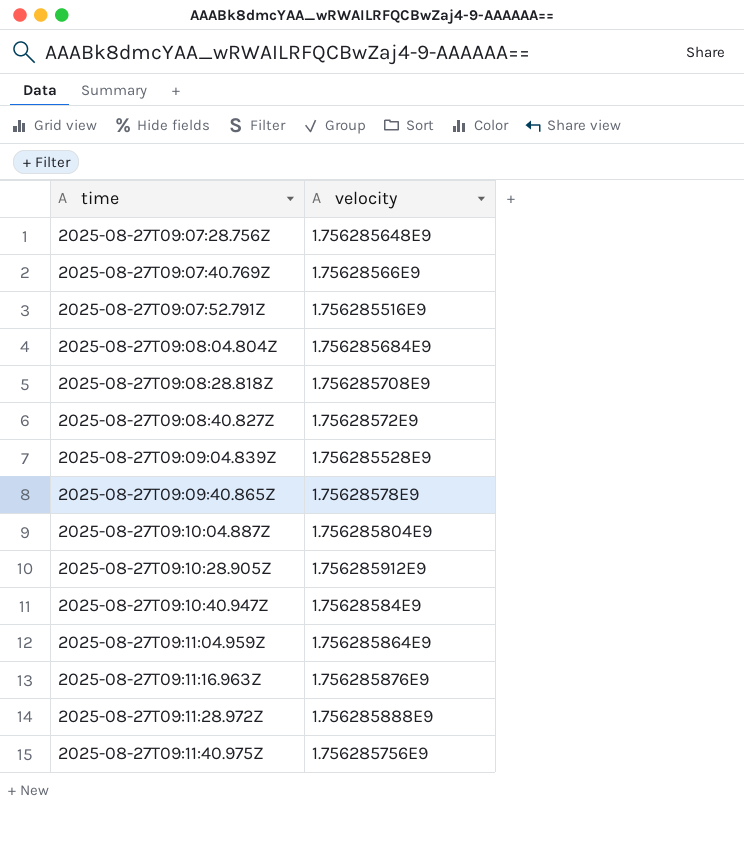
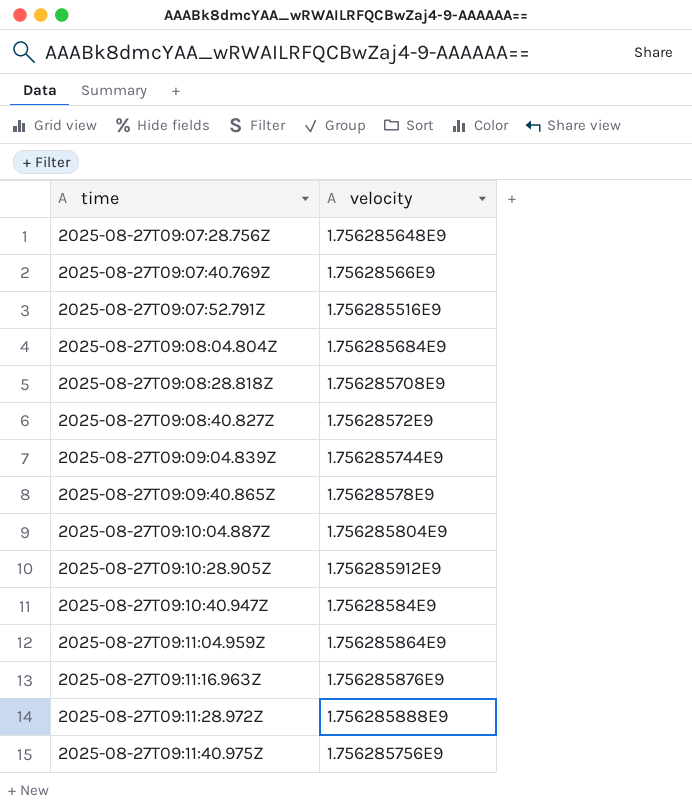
2025-08-27T09:09:04.839Z | velocity: 1.756285528E9 -> 1.756285744E9

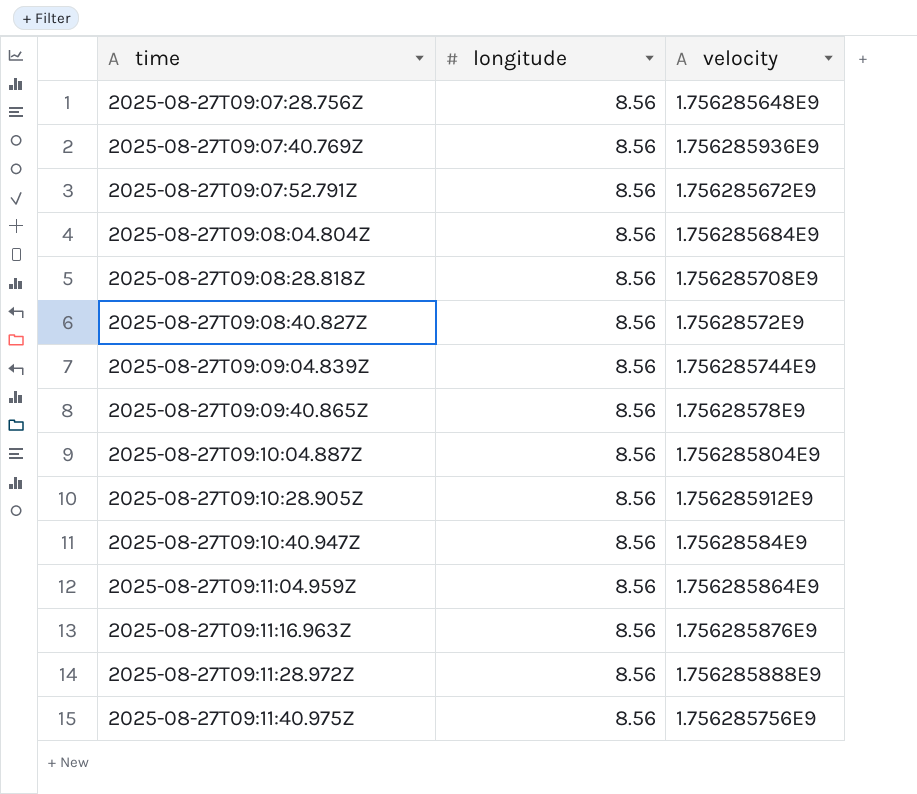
column longitude | position: none -> 2
2025-08-27T09:07:40.769Z | velocity: 1.75628566E9 -> 1.756285936E9
2025-08-27T09:07:52.791Z | velocity: 1.756285516E9 -> 1.756285672E9

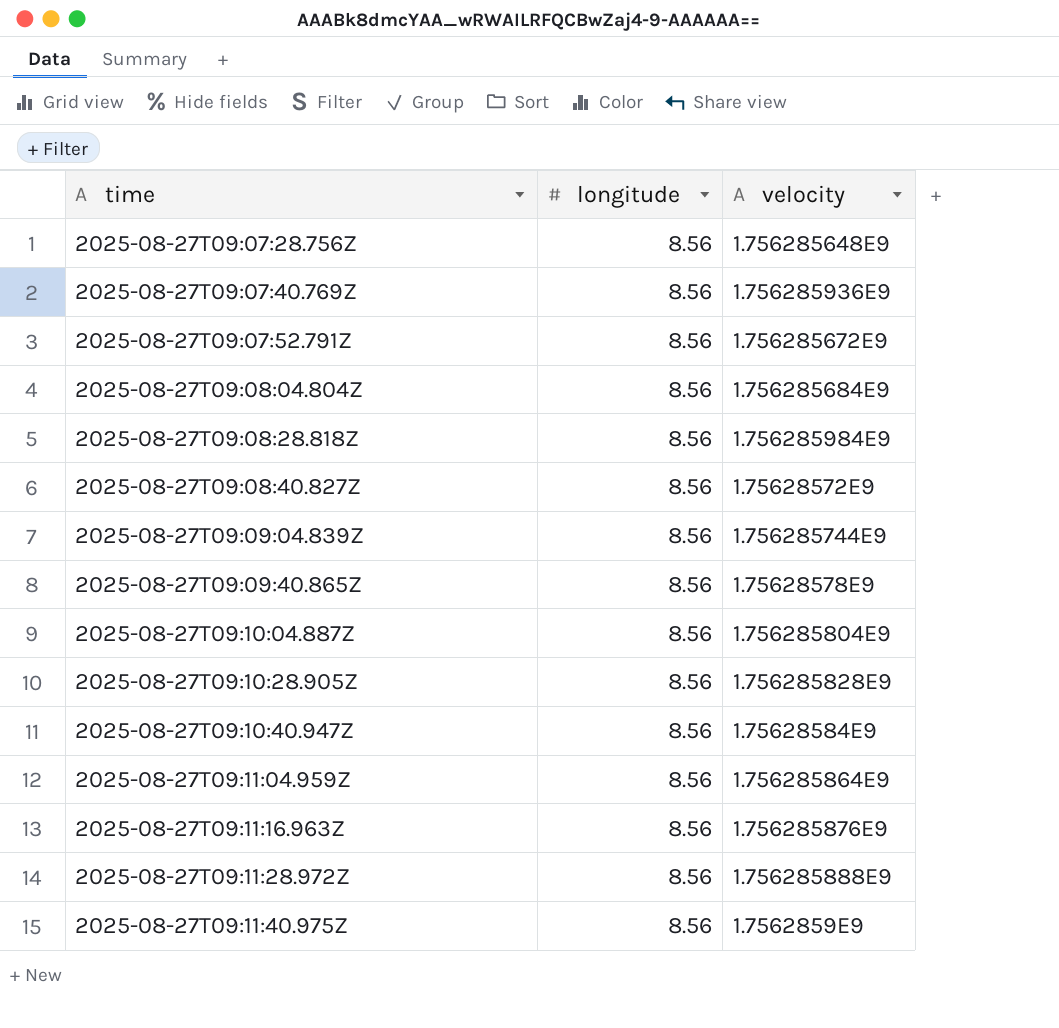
2025-08-27T09:08:28.818Z | velocity: 1.756285708E9 -> 1.756285984E9
2025-08-27T09:10:28.905Z | velocity: 1.756285912E9 -> 1.756285828E9
2025-08-27T09:11:40.975Z | velocity: 1.756285756E9 -> 1.7562859E9

